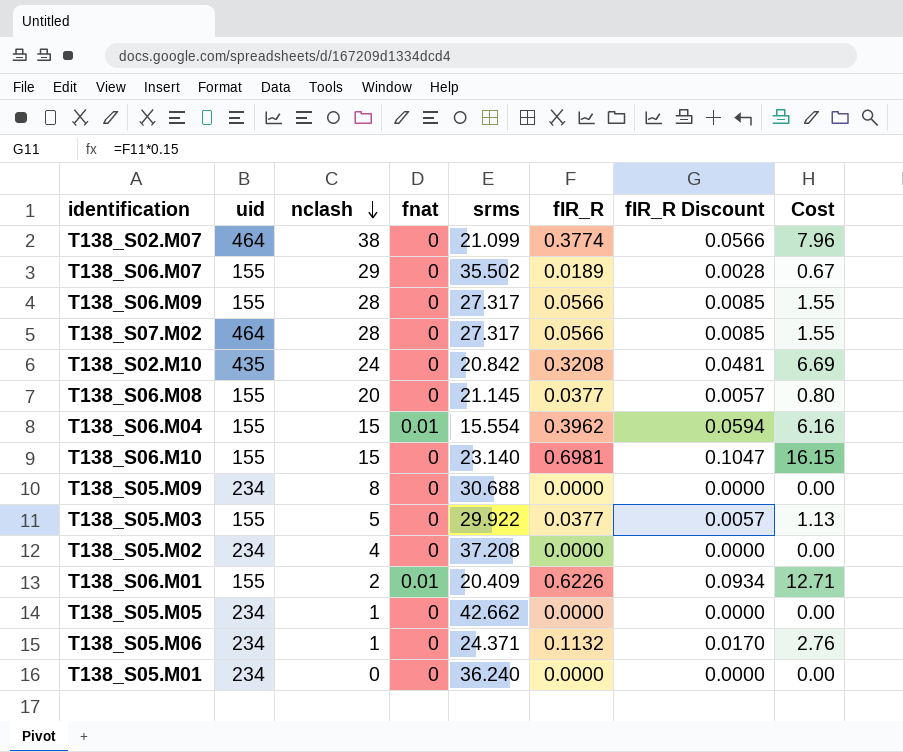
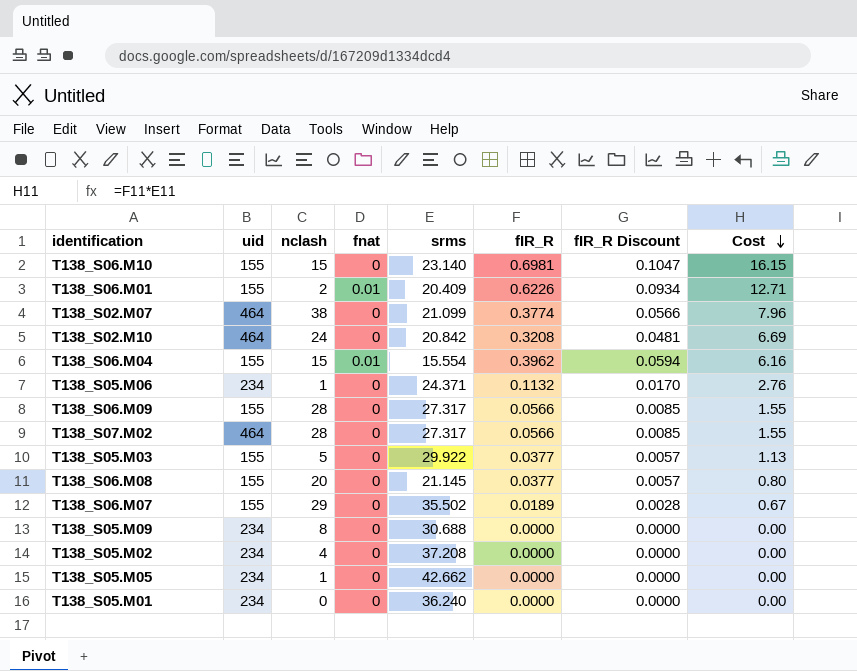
row order: nclash descending -> Cost descending
T138_S02.M10 | uid: 435 -> 464

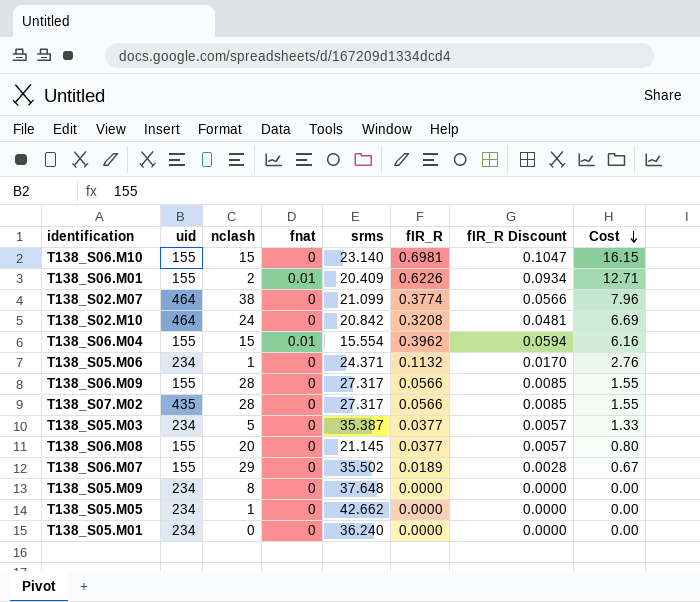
row T138_S05.M02: 234 | 4 | 0 | 37.208 | 0.0000 | 0.0000 | 0.00 -> none
T138_S07.M02 | uid: 464 -> 435
T138_S05.M03 | uid: 155 -> 234
T138_S05.M03 | srms: 29.922 -> 35.387
T138_S05.M03 | Cost: 1.13 -> 1.33
T138_S05.M09 | srms: 30.688 -> 37.648

